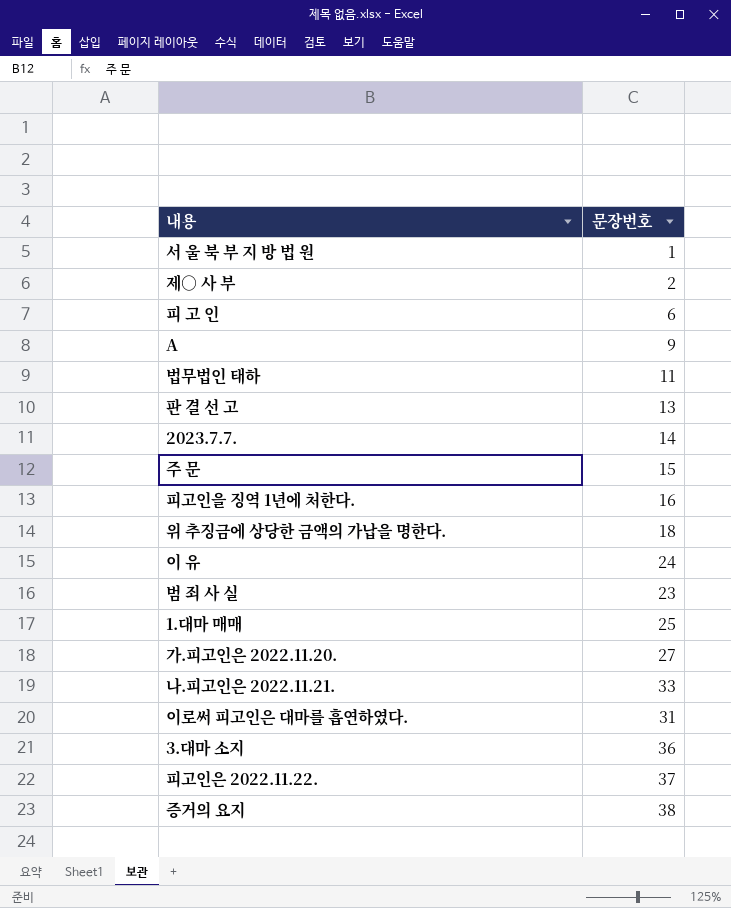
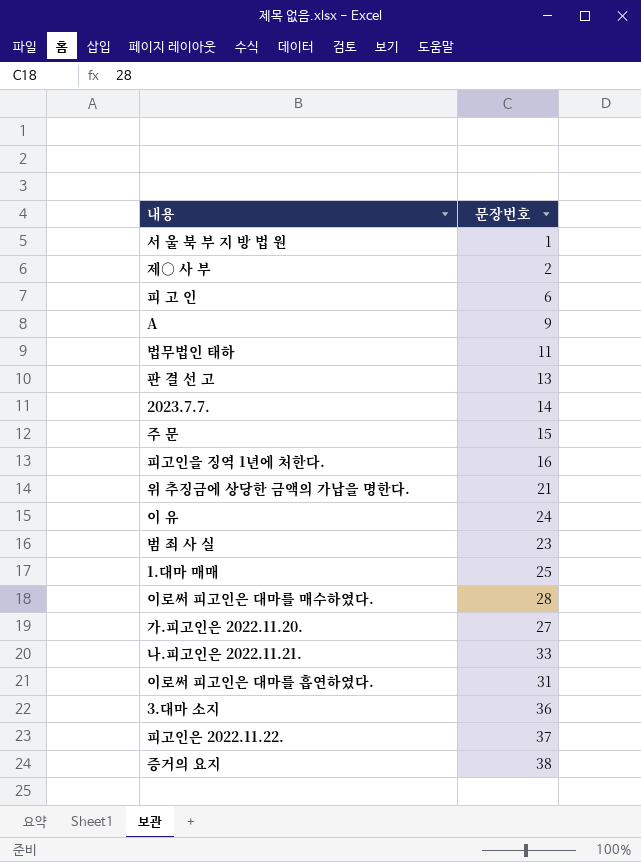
위 추징금에 상당한 금액의 가납을 명한다. | 문장번호: 18 -> 21
row 이로써 피고인은 대마를 매수하였다.: none -> 28

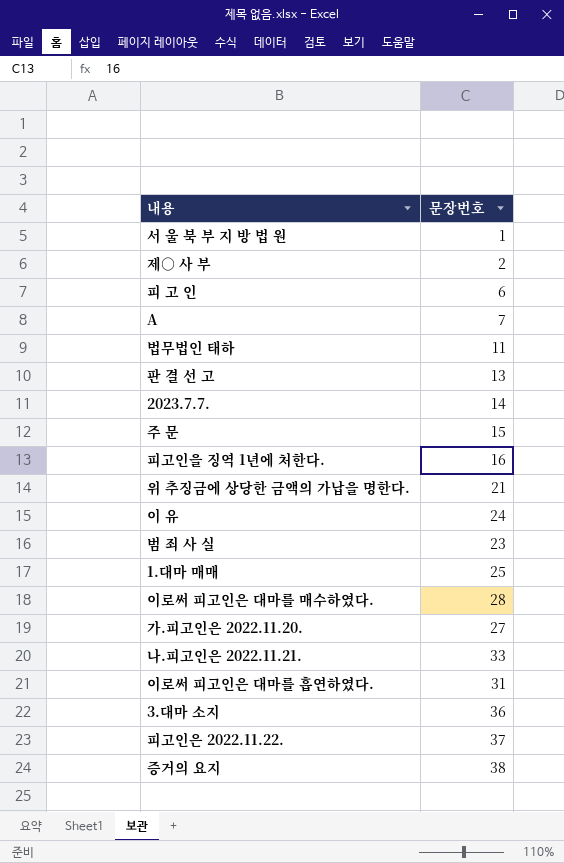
A | 문장번호: 9 -> 7

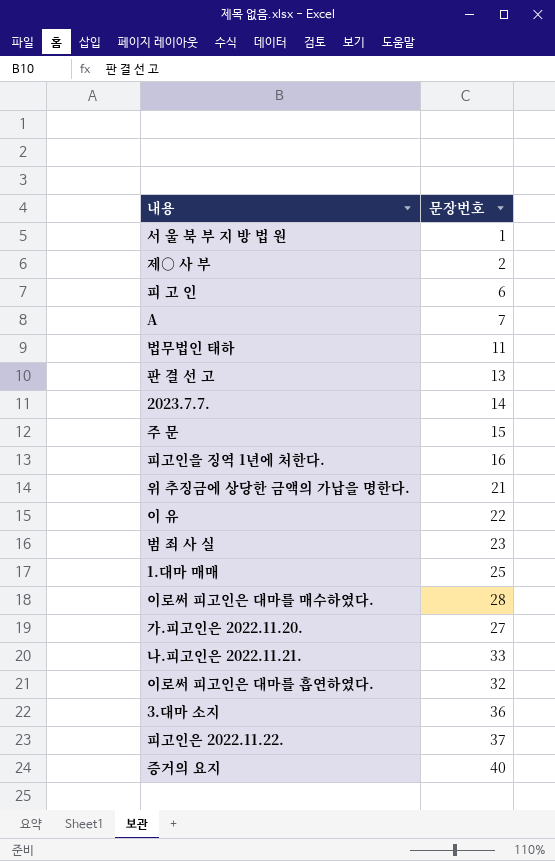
이 유 | 문장번호: 24 -> 22
이로써 피고인은 대마를 흡연하였다. | 문장번호: 31 -> 32
증거의 요지 | 문장번호: 38 -> 40

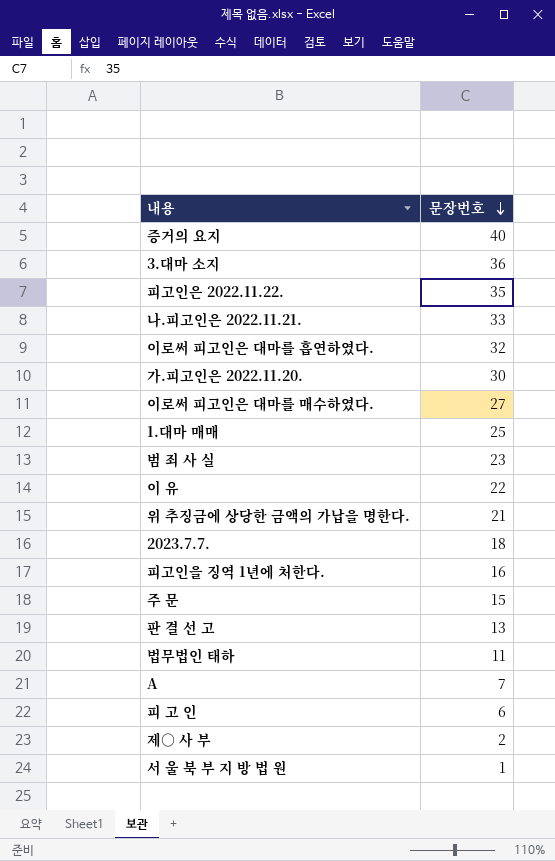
row order: none -> 문장번호 descending
피고인은 2022.11.22. | 문장번호: 37 -> 35
가.피고인은 2022.11.20. | 문장번호: 27 -> 30
이로써 피고인은 대마를 매수하였다. | 문장번호: 28 -> 27
2023.7.7. | 문장번호: 14 -> 18

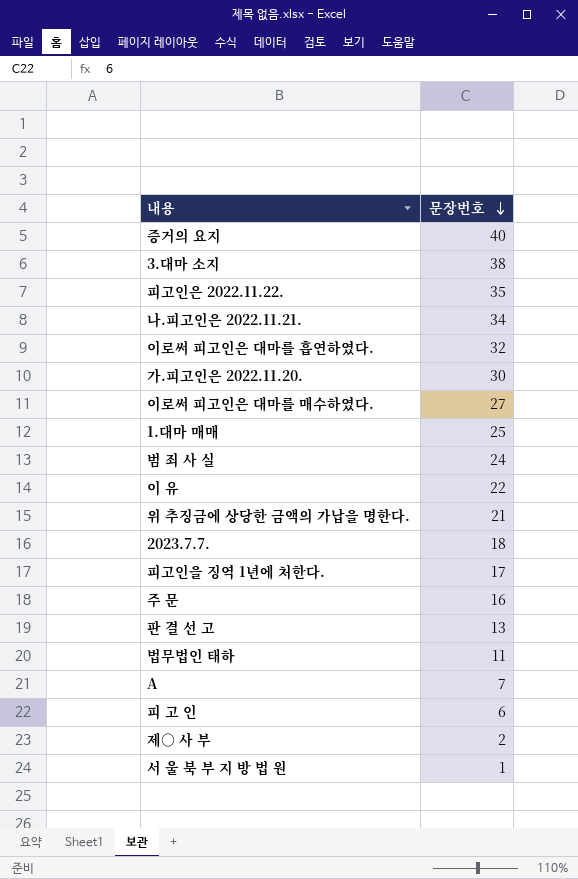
3.대마 소지 | 문장번호: 36 -> 38
나.피고인은 2022.11.21. | 문장번호: 33 -> 34
범 죄 사 실 | 문장번호: 23 -> 24
피고인을 징역 1년에 처한다. | 문장번호: 16 -> 17
주 문 | 문장번호: 15 -> 16

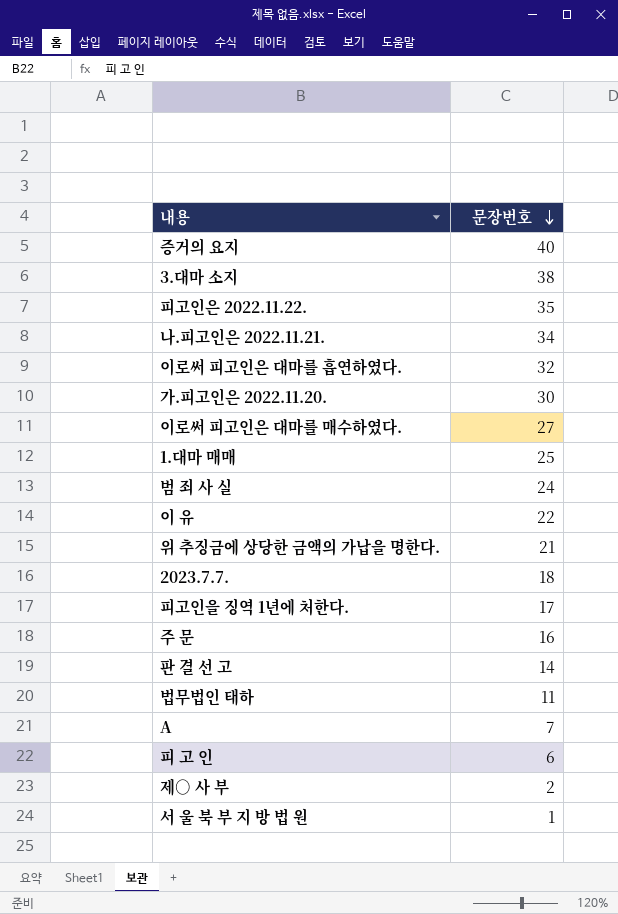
판 결 선 고 | 문장번호: 13 -> 14

